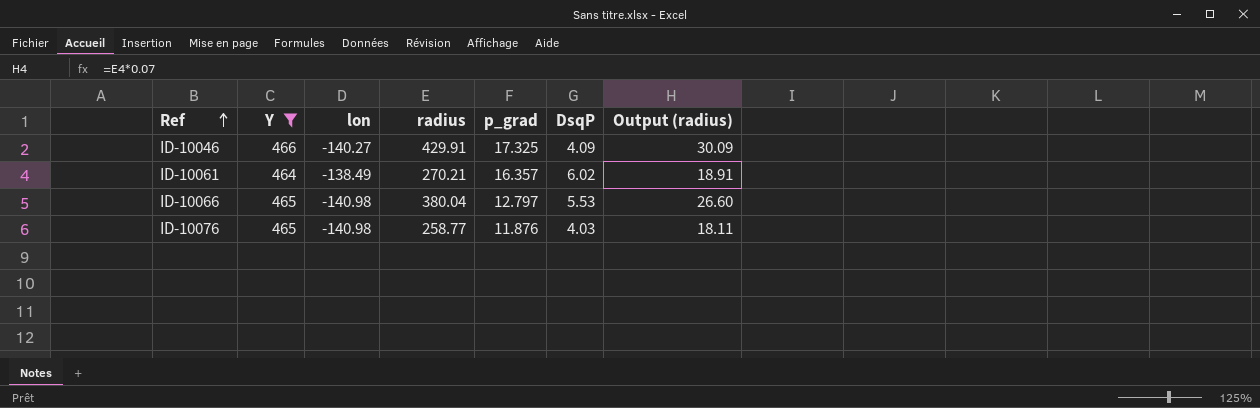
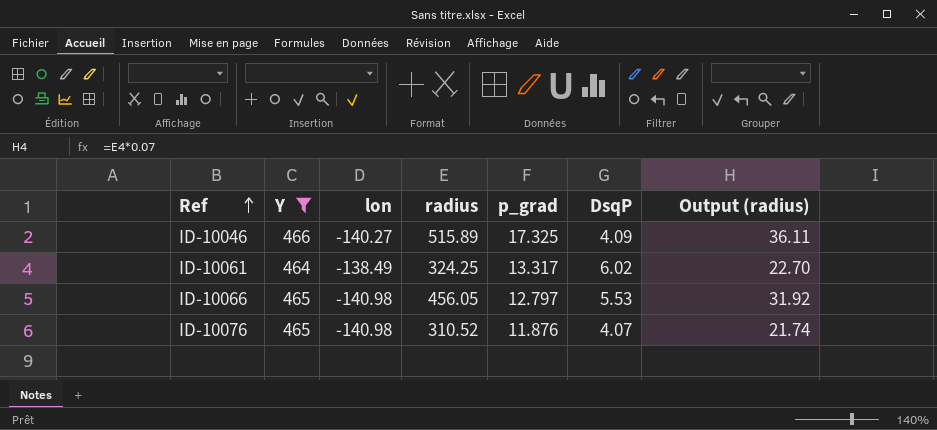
ID-10046 | radius: 429.91 -> 515.89
ID-10046 | Output (radius): 30.09 -> 36.11
ID-10061 | radius: 270.21 -> 324.25
ID-10061 | p_grad: 16.357 -> 13.317
ID-10061 | Output (radius): 18.91 -> 22.70
ID-10066 | radius: 380.04 -> 456.05
ID-10066 | Output (radius): 26.60 -> 31.92
ID-10076 | radius: 258.77 -> 310.52
ID-10076 | DsqP: 4.03 -> 4.07
ID-10076 | Output (radius): 18.11 -> 21.74

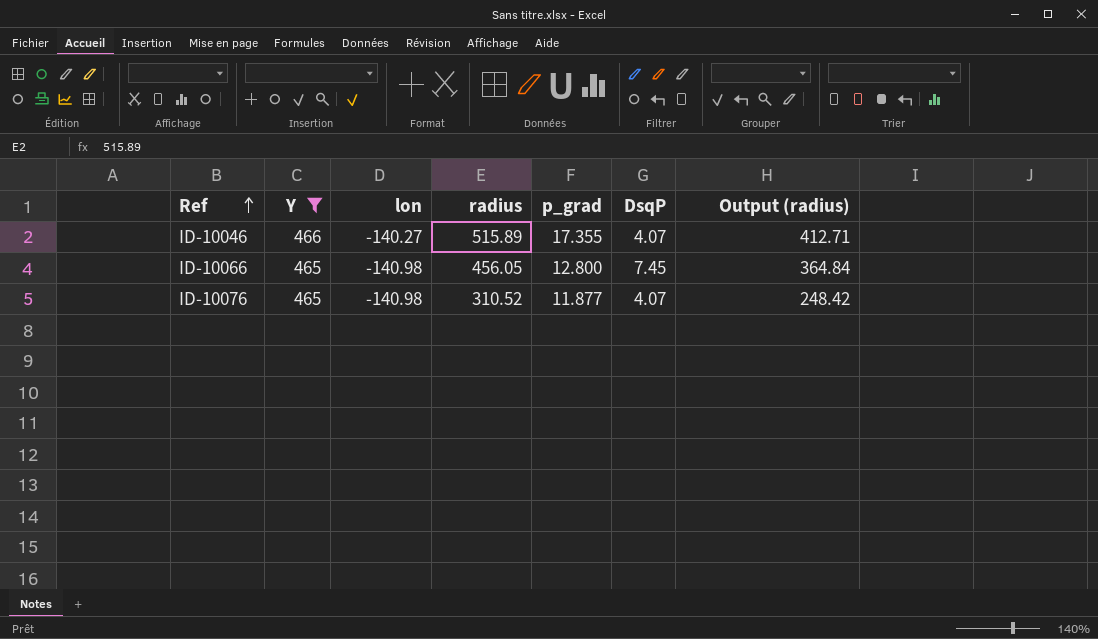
column Output (radius) | formula: [radius] * 0.07 -> [radius] * 0.8
row ID-10061: 464 | -138.49 | 324.25 | 13.317 | 6.02 | 22.70 -> none
ID-10046 | p_grad: 17.325 -> 17.355
ID-10046 | DsqP: 4.09 -> 4.07
ID-10066 | p_grad: 12.797 -> 12.800
ID-10066 | DsqP: 5.53 -> 7.45
ID-10076 | p_grad: 11.876 -> 11.877

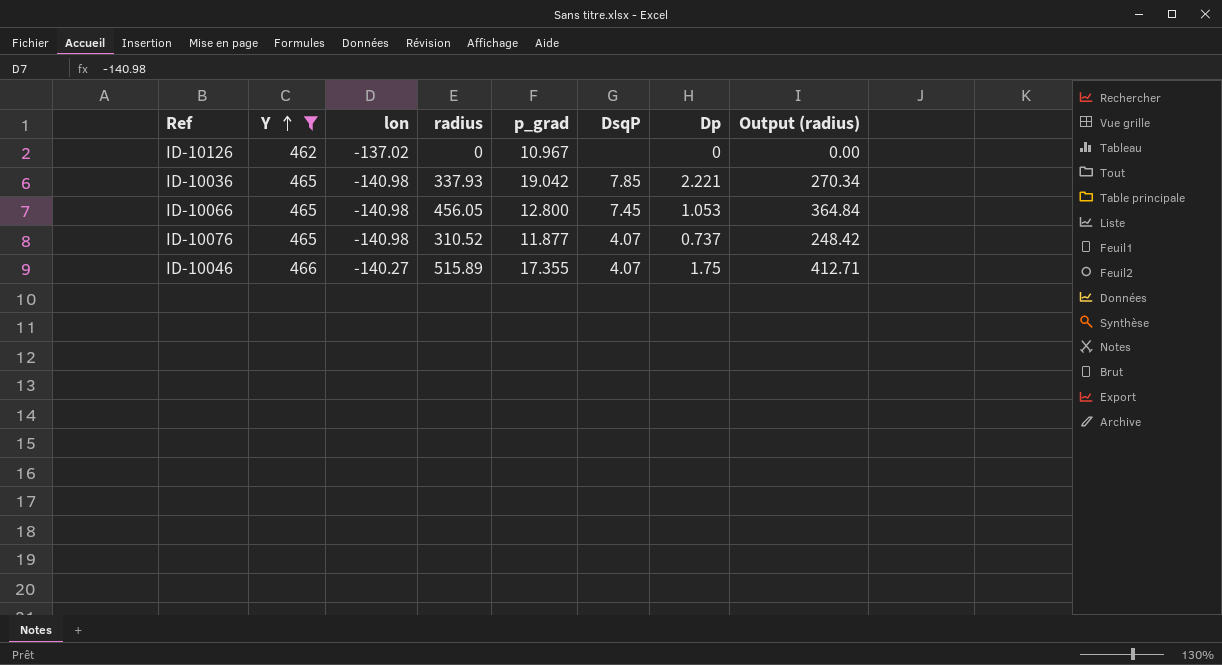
row order: Ref ascending -> Y ascending
column Dp | position: none -> 7
row ID-10126: none -> 462 | -137.02 | 0 | 10.967 | none | 0 | 0.00
row ID-10036: none -> 465 | -140.98 | 337.93 | 19.042 | 7.85 | 2.221 | 270.34

